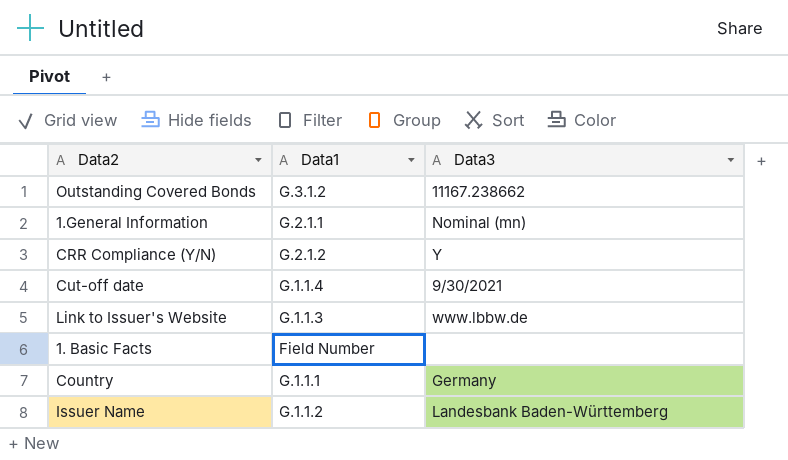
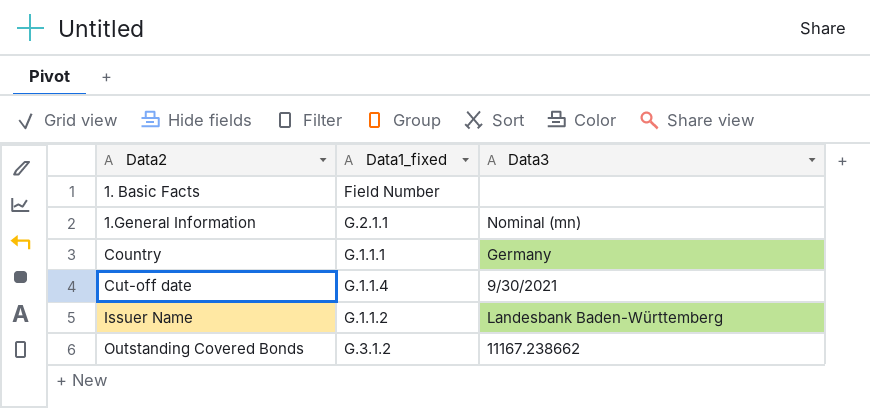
row order: none -> Data2 ascending
column name: Data1 -> Data1_fixed
row CRR Compliance (Y/N): G.2.1.2 | Y -> none
row Link to Issuer's Website: G.1.1.3 | www.lbbw.de -> none

